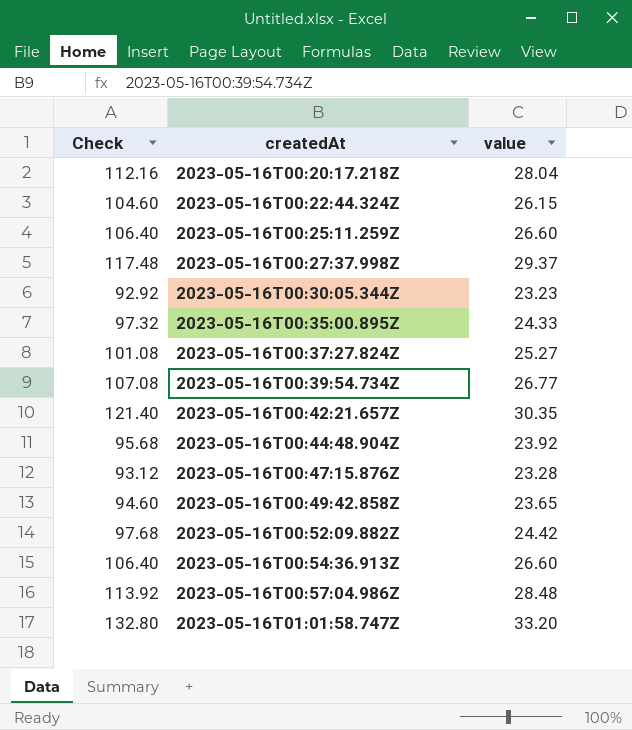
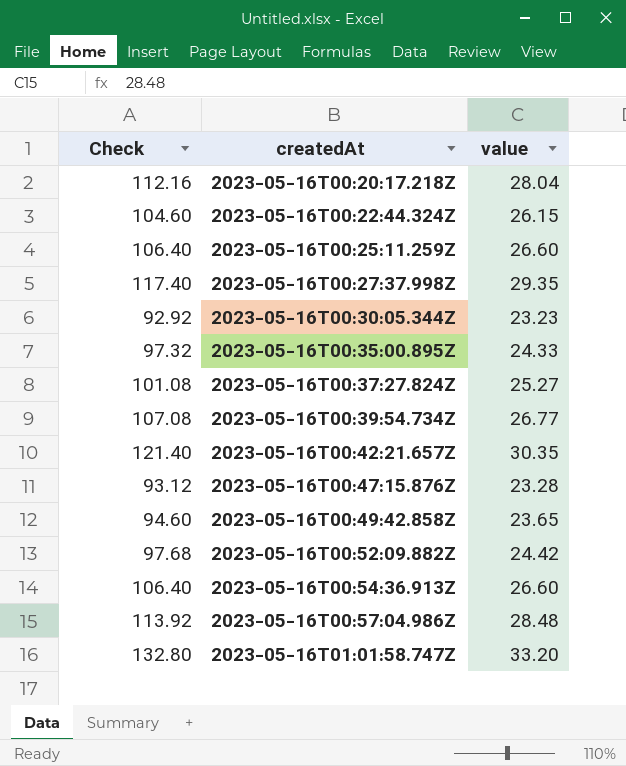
row 2023-05-16T00:44:48.904Z: 95.68 | 23.92 -> none
2023-05-16T00:27:37.998Z | Check: 117.48 -> 117.40
2023-05-16T00:27:37.998Z | value: 29.37 -> 29.35

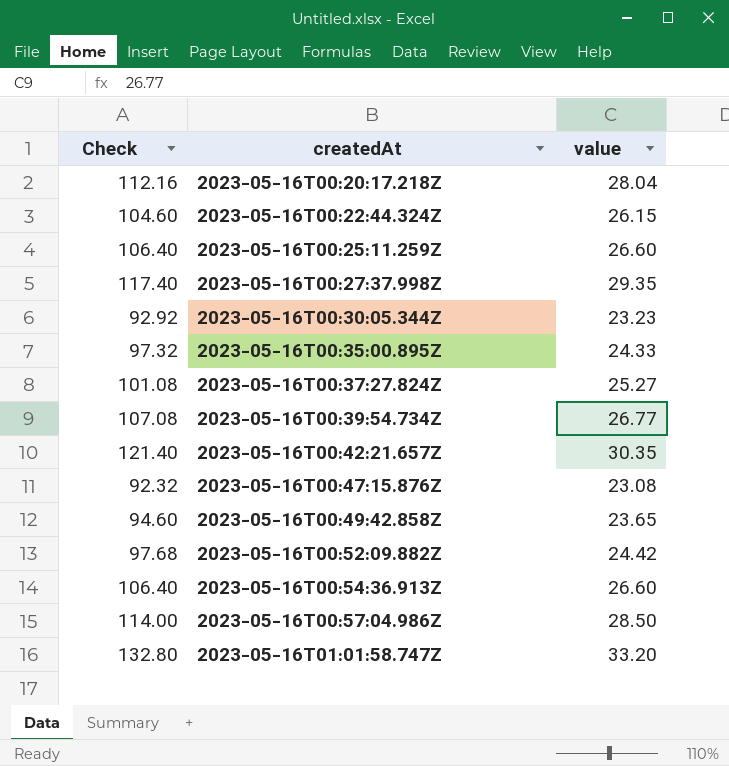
2023-05-16T00:47:15.876Z | Check: 93.12 -> 92.32
2023-05-16T00:47:15.876Z | value: 23.28 -> 23.08
2023-05-16T00:57:04.986Z | Check: 113.92 -> 114.00
2023-05-16T00:57:04.986Z | value: 28.48 -> 28.50

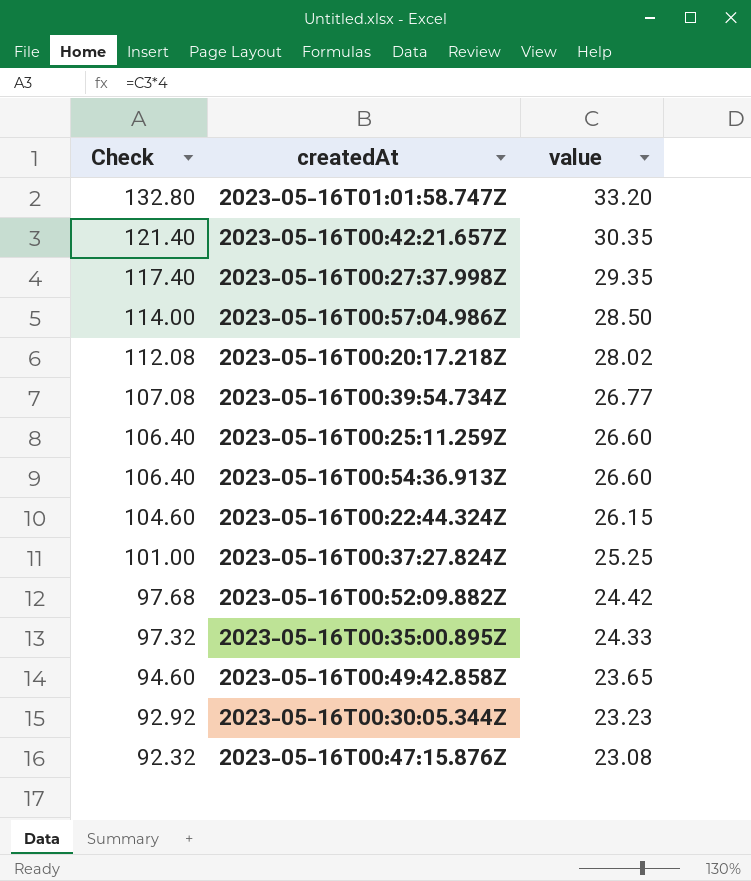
row order: createdAt ascending -> Check descending
2023-05-16T00:20:17.218Z | Check: 112.16 -> 112.08
2023-05-16T00:20:17.218Z | value: 28.04 -> 28.02
2023-05-16T00:37:27.824Z | Check: 101.08 -> 101.00
2023-05-16T00:37:27.824Z | value: 25.27 -> 25.25

